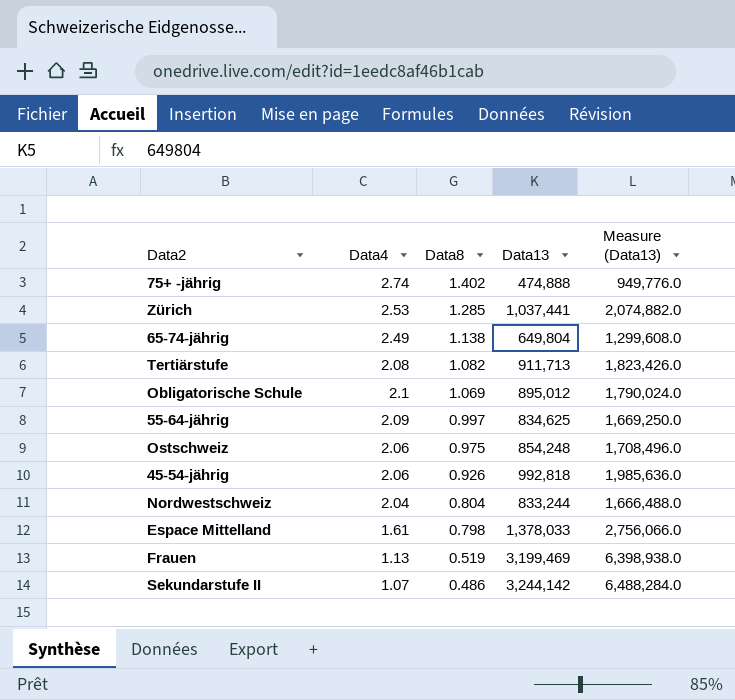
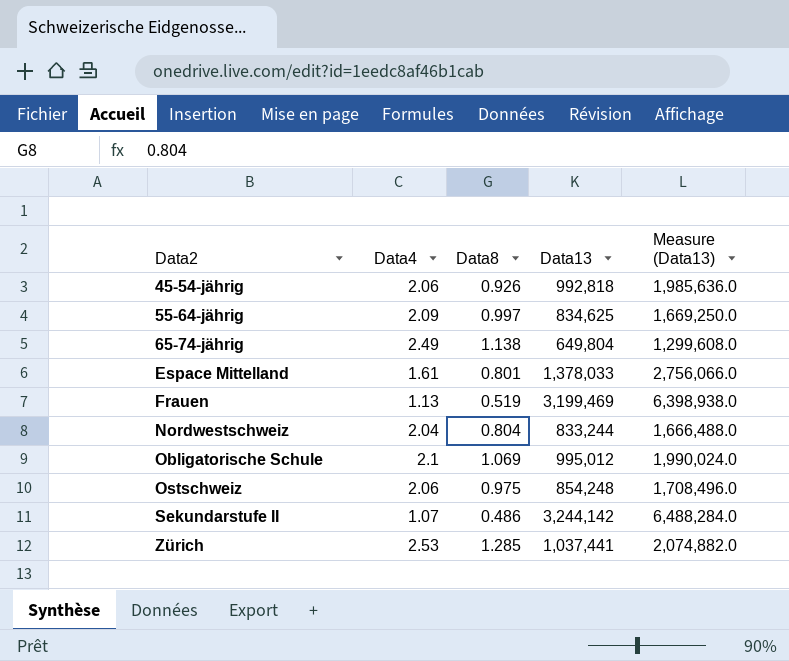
row order: Data8 descending -> Data2 ascending
row 75+ -jährig: 2.74 | 1.402 | 474,888 | 949,776.0 -> none
row Tertiärstufe: 2.08 | 1.082 | 911,713 | 1,823,426.0 -> none
Espace Mittelland | Data8: 0.798 -> 0.801
Obligatorische Schule | Data13: 895,012 -> 995,012
Obligatorische Schule | Measure (Data13): 1,790,024.0 -> 1,990,024.0

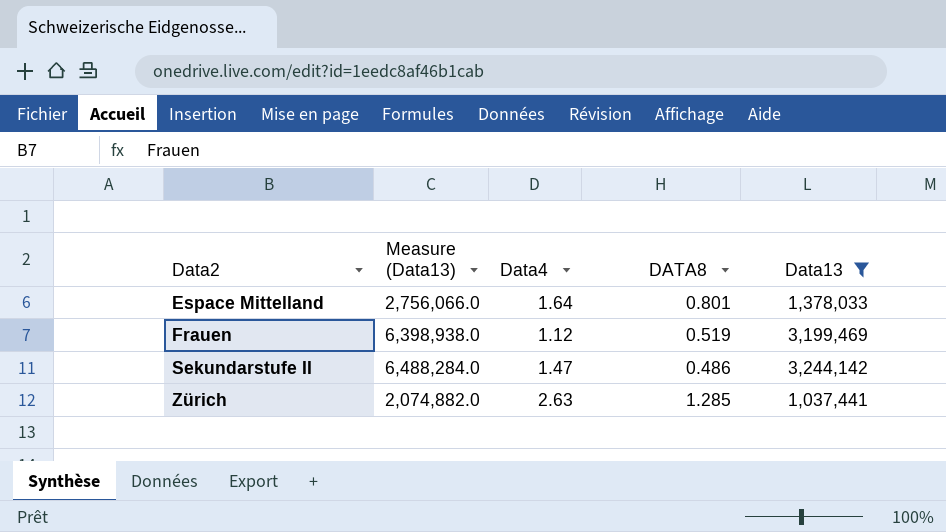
filter: none -> Data13 >= 1,037,441
column Measure (Data13) | position: 5 -> 2
column name: Data8 -> DATA8
Espace Mittelland | Data4: 1.61 -> 1.64
Frauen | Data4: 1.13 -> 1.12
Sekundarstufe II | Data4: 1.07 -> 1.47
Zürich | Data4: 2.53 -> 2.63

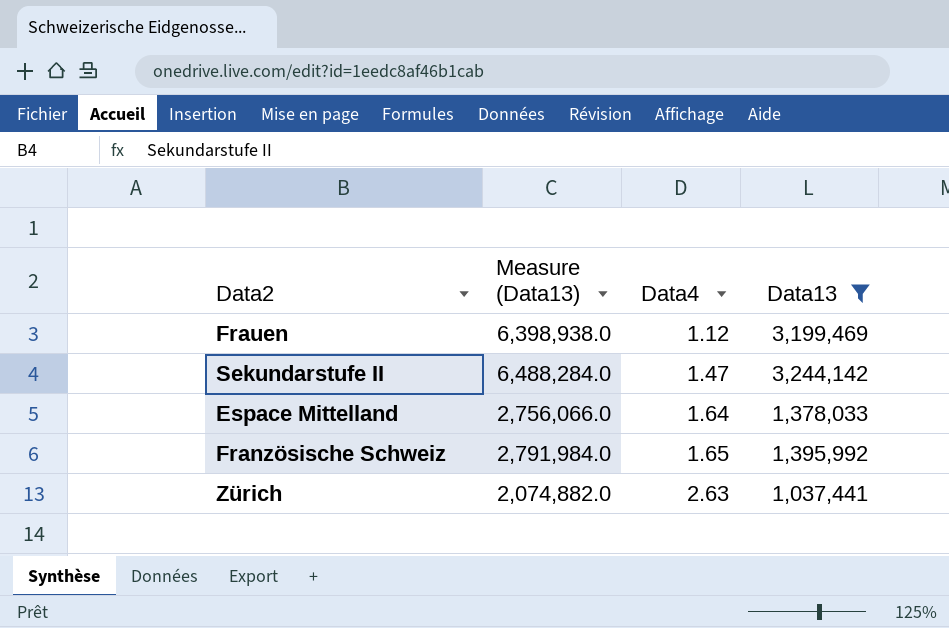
row order: Data2 ascending -> Data4 ascending
column DATA8 | position: 4 -> none
row Französische Schweiz: none -> 2,791,984.0 | 1.65 | 1,395,992

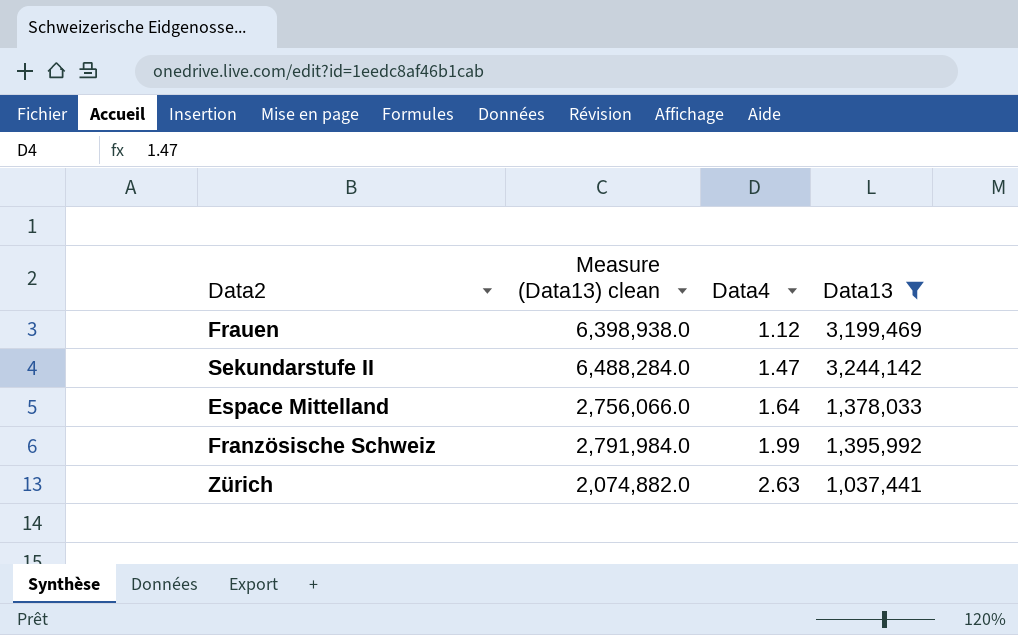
column name: Measure (Data13) -> Measure (Data13) clean
Französische Schweiz | Data4: 1.65 -> 1.99

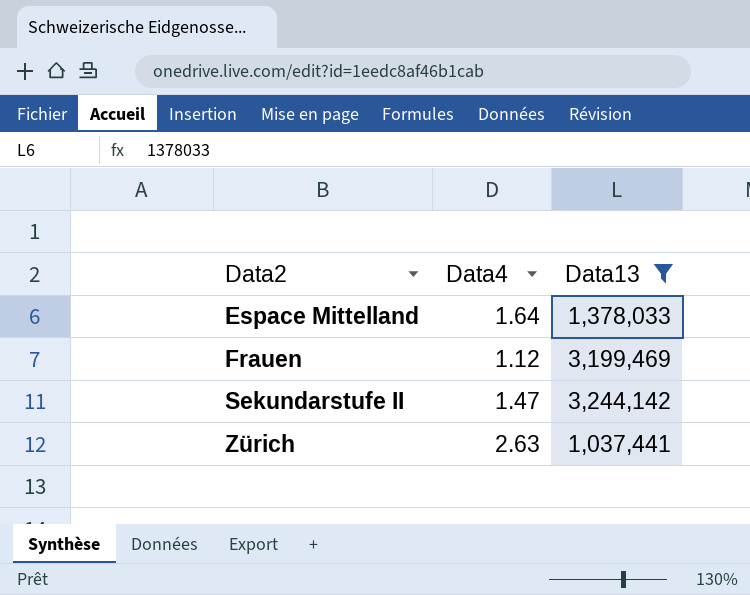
row order: Data4 ascending -> Data2 ascending
column Measure (Data13) clean | formula: [Data13] * 2 -> none
row Französische Schweiz: 2,791,984.0 | 1.99 | 1,395,992 -> none

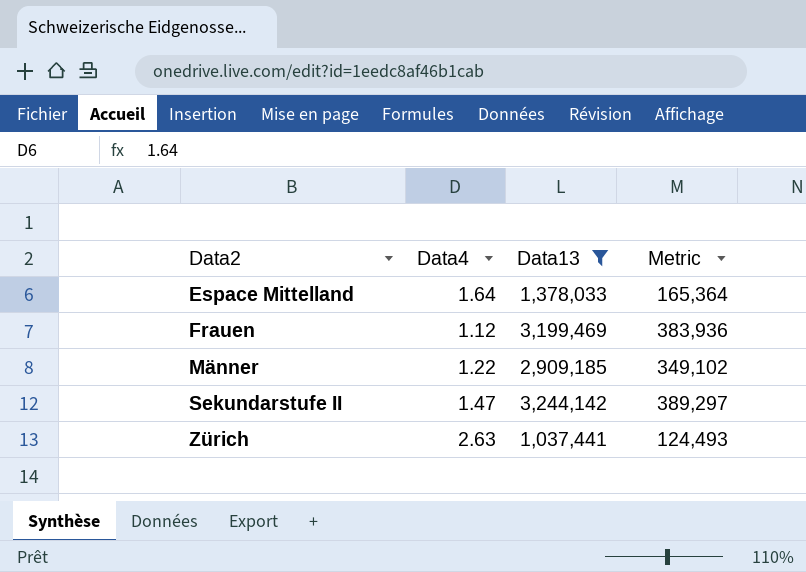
column Metric | formula: none -> [Data13] * 0.12
row Männer: none -> 1.22 | 2,909,185 | 349,102

